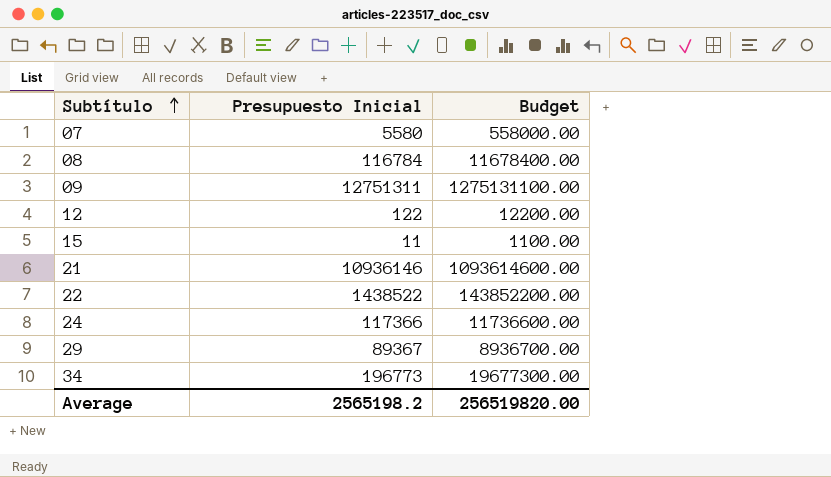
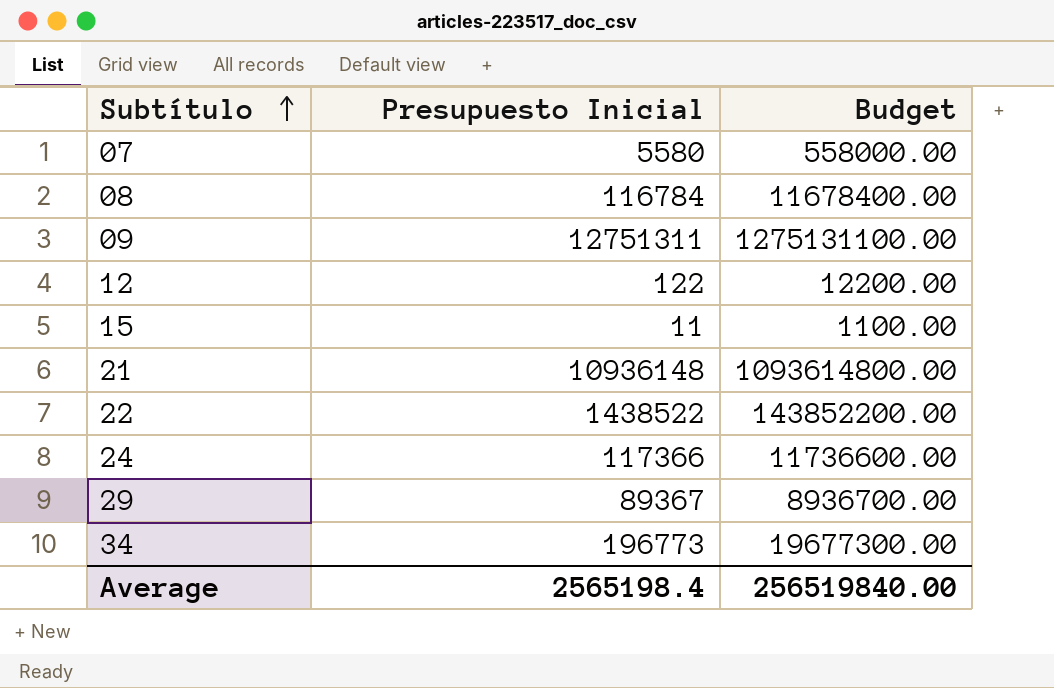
21 | Presupuesto Inicial: 10936146 -> 10936148
21 | Budget: 1093614600.00 -> 1093614800.00
Average | Presupuesto Inicial: 2565198.2 -> 2565198.4
Average | Budget: 256519820.00 -> 256519840.00

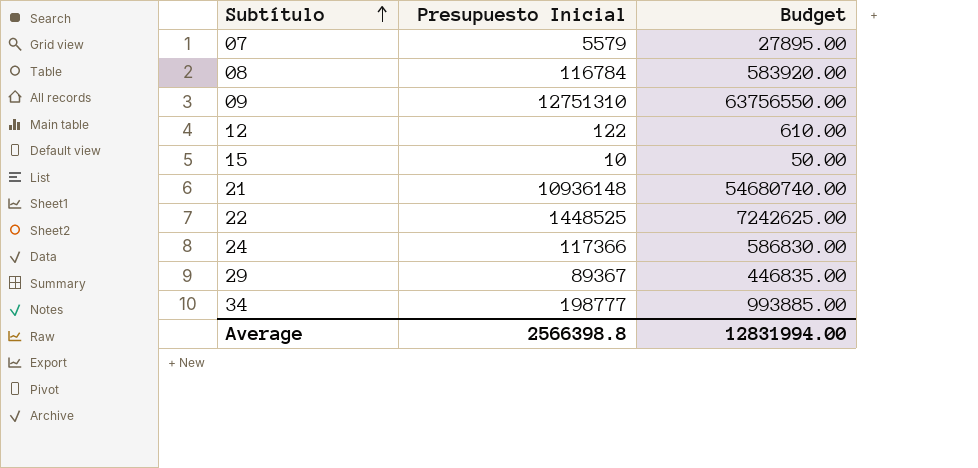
column Budget | formula: [Presupuesto Inicial] * 100 -> [Presupuesto Inicial] * 5
07 | Presupuesto Inicial: 5580 -> 5579
09 | Presupuesto Inicial: 12751311 -> 12751310
15 | Presupuesto Inicial: 11 -> 10
22 | Presupuesto Inicial: 1438522 -> 1448525
34 | Presupuesto Inicial: 196773 -> 198777
Average | Presupuesto Inicial: 2565198.4 -> 2566398.8
Average | Budget: 256519840.00 -> 12831994.00

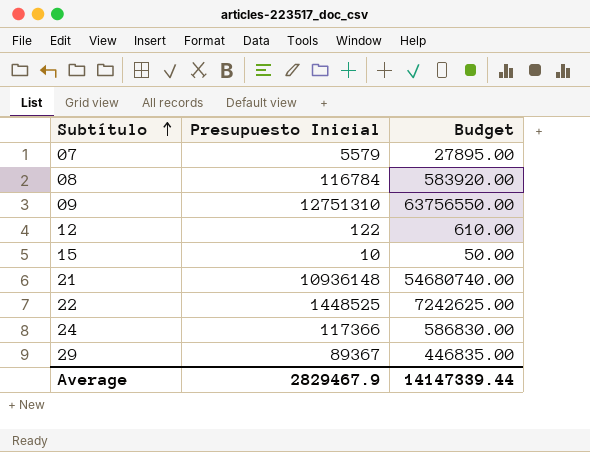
row 34: 198777 | 993885.00 -> none
Average | Presupuesto Inicial: 2566398.8 -> 2829467.9
Average | Budget: 12831994.00 -> 14147339.44

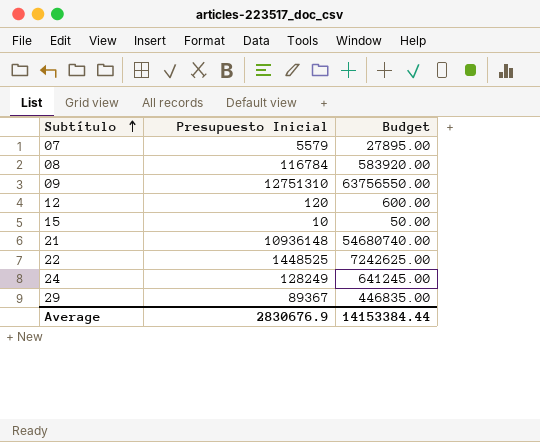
12 | Presupuesto Inicial: 122 -> 120
12 | Budget: 610.00 -> 600.00
24 | Presupuesto Inicial: 117366 -> 128249
24 | Budget: 586830.00 -> 641245.00
Average | Presupuesto Inicial: 2829467.9 -> 2830676.9
Average | Budget: 14147339.44 -> 14153384.44

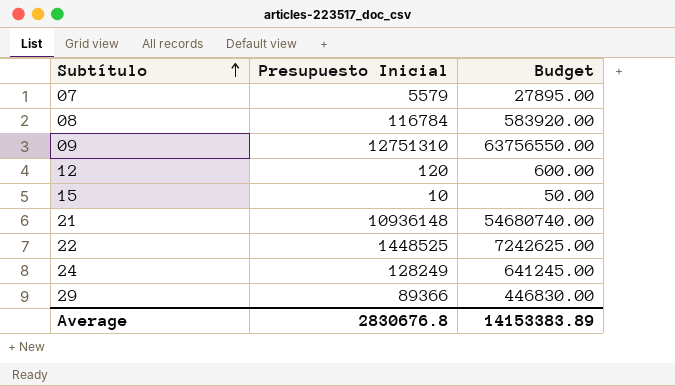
29 | Presupuesto Inicial: 89367 -> 89366
29 | Budget: 446835.00 -> 446830.00
Average | Presupuesto Inicial: 2830676.9 -> 2830676.8
Average | Budget: 14153384.44 -> 14153383.89

